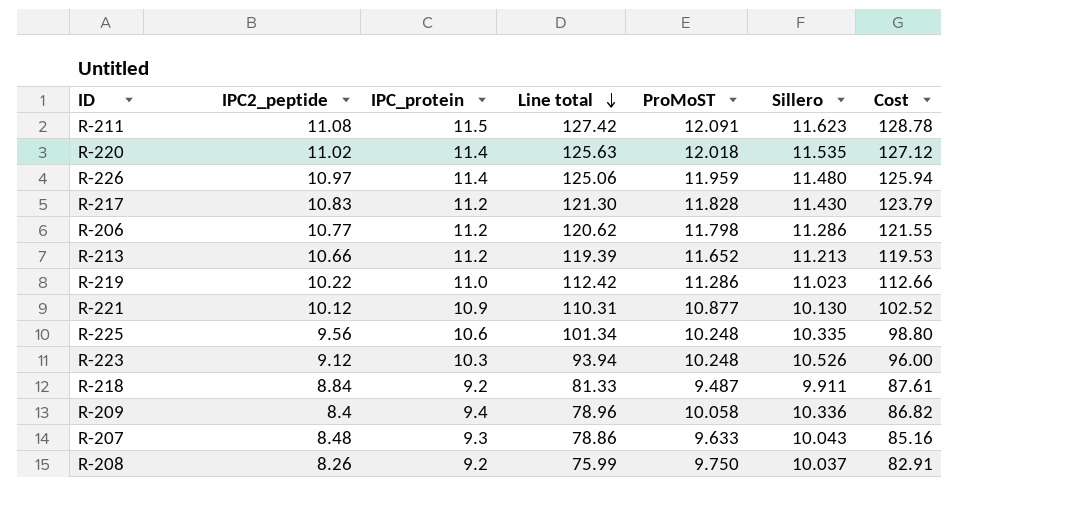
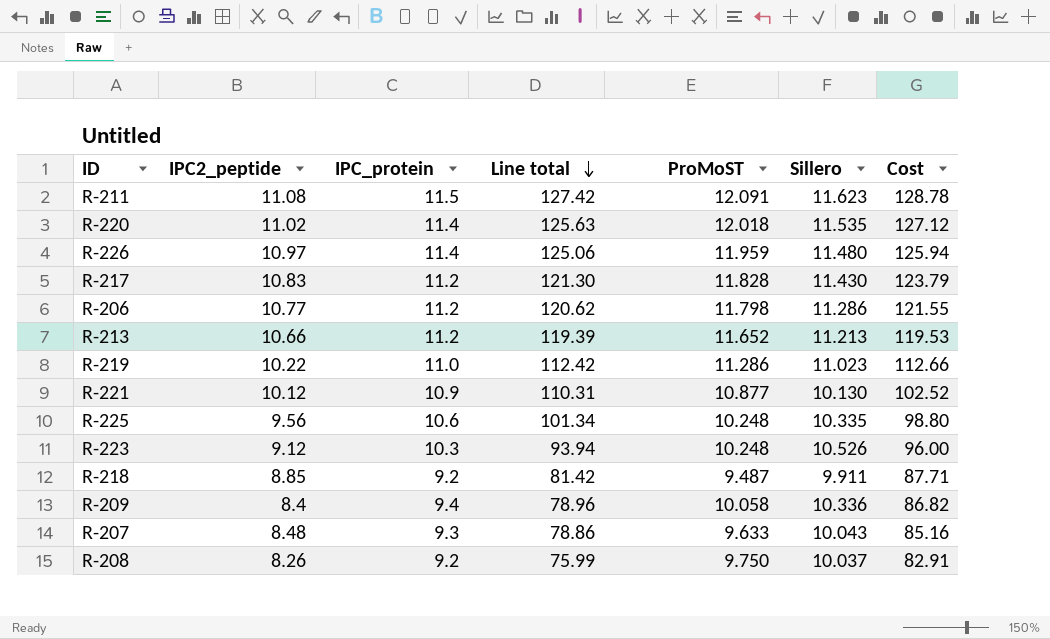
R-218 | IPC2_peptide: 8.84 -> 8.85
R-218 | Line total: 81.33 -> 81.42
R-218 | Cost: 87.61 -> 87.71

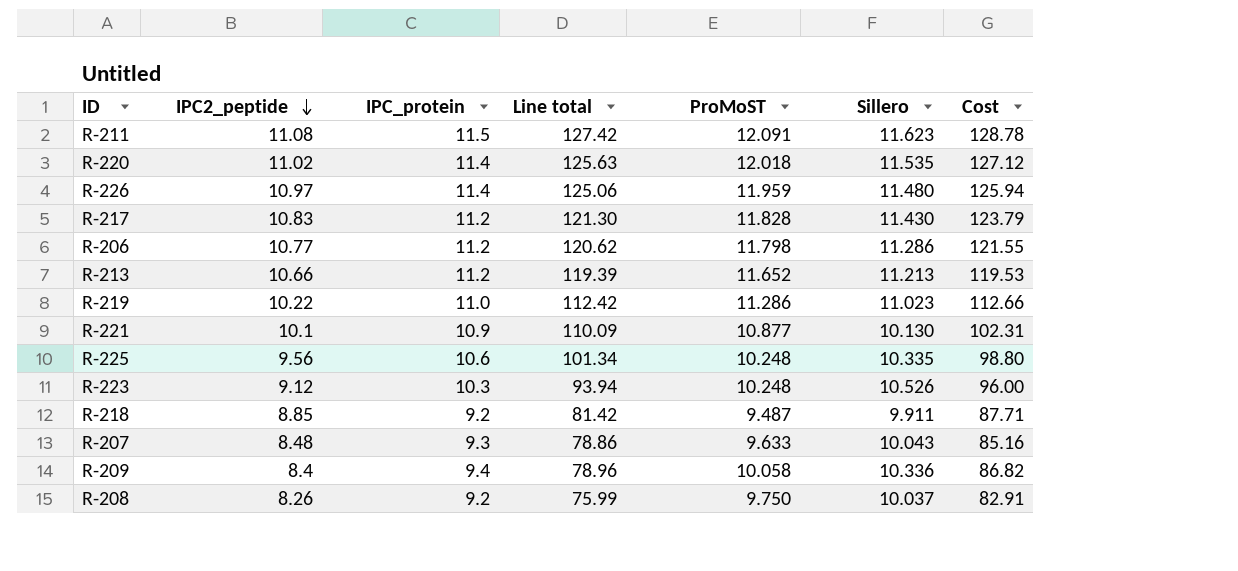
row order: Line total descending -> IPC2_peptide descending
R-221 | IPC2_peptide: 10.12 -> 10.1
R-221 | Line total: 110.31 -> 110.09
R-221 | Cost: 102.52 -> 102.31

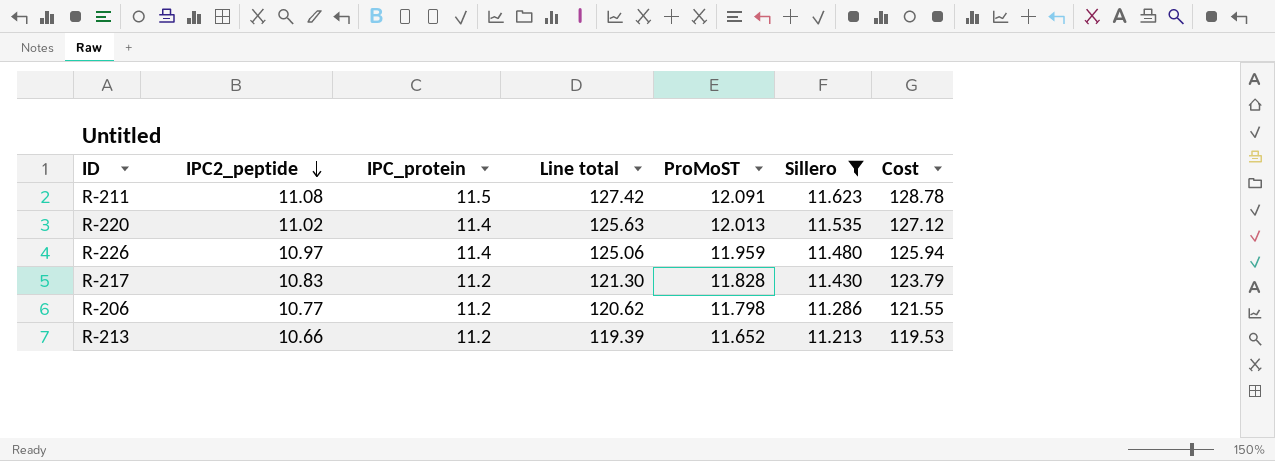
filter: none -> Sillero >= 11.213
R-220 | ProMoST: 12.018 -> 12.013

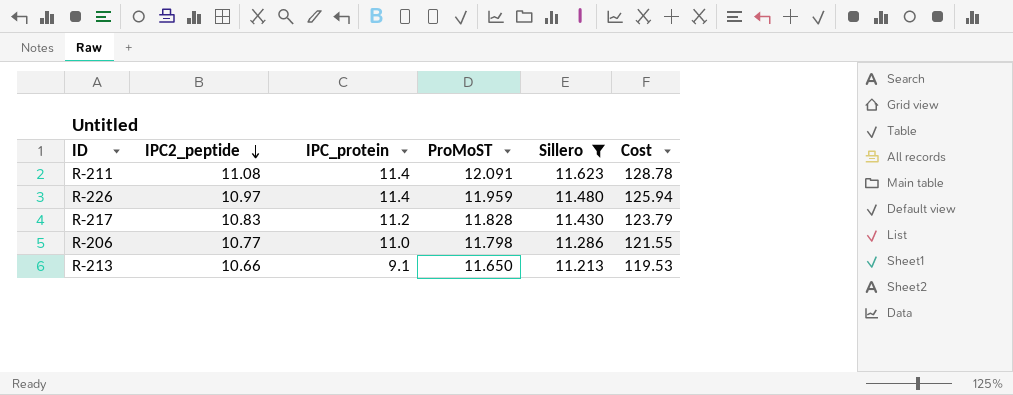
column Line total | formula: [IPC2_peptide] * [IPC_protein] -> none
row R-220: 11.02 | 11.4 | 125.63 | 12.013 | 11.535 | 127.12 -> none
R-211 | IPC_protein: 11.5 -> 11.4
R-206 | IPC_protein: 11.2 -> 11.0
R-213 | IPC_protein: 11.2 -> 9.1
R-213 | ProMoST: 11.652 -> 11.650

